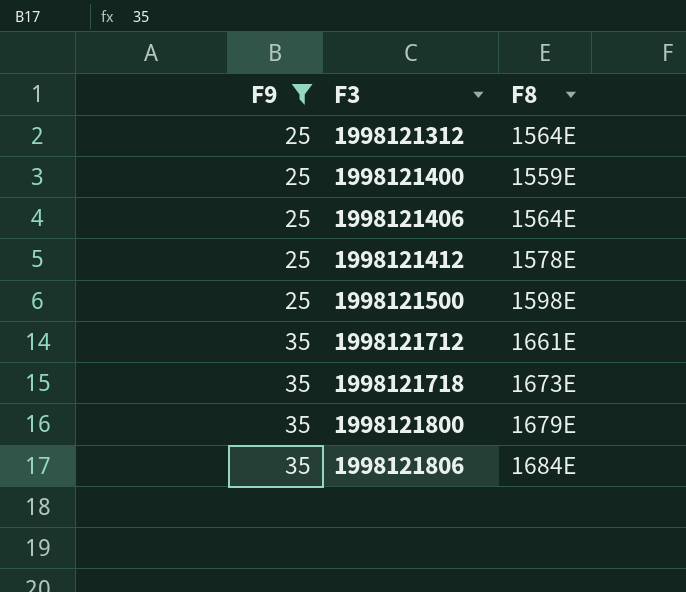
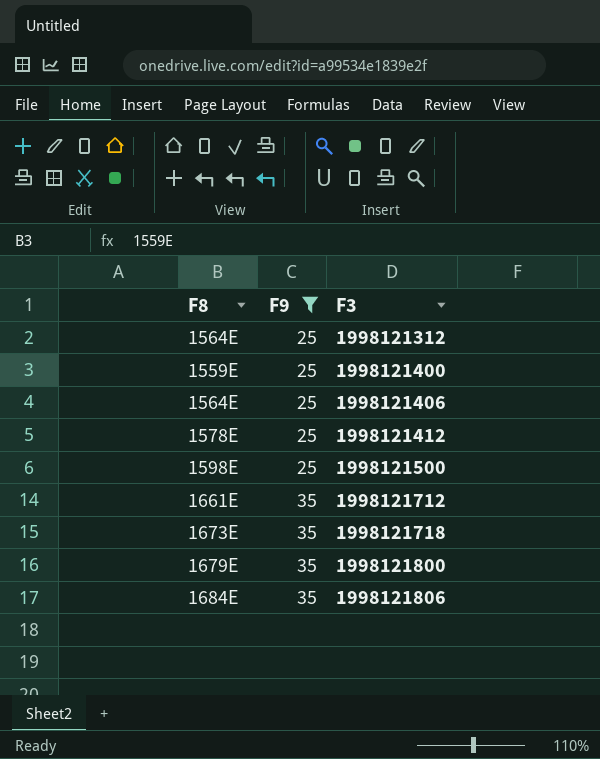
column F8 | position: 3 -> 1

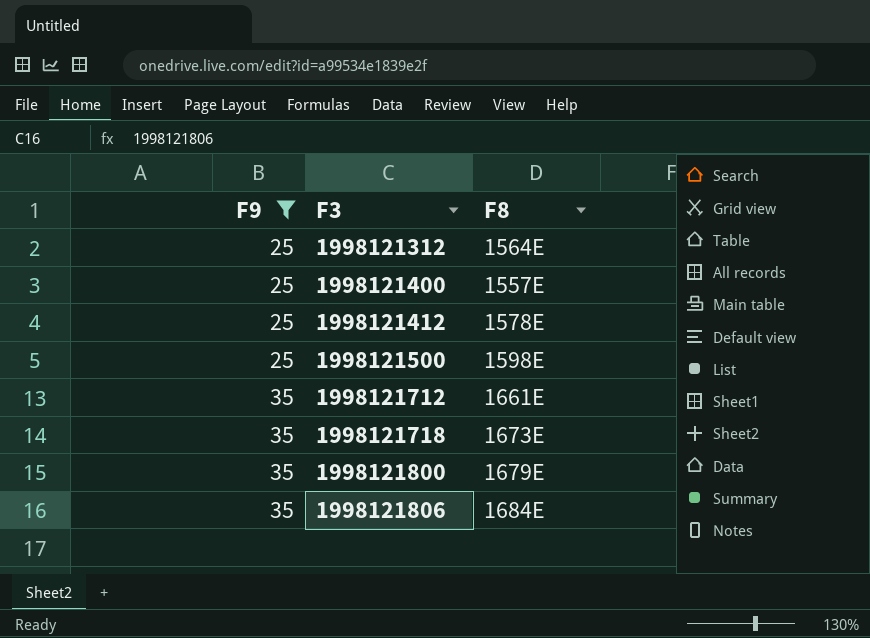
column F8 | position: 1 -> 3
row 1998121406: 1564E | 25 -> none
1998121400 | F8: 1559E -> 1557E

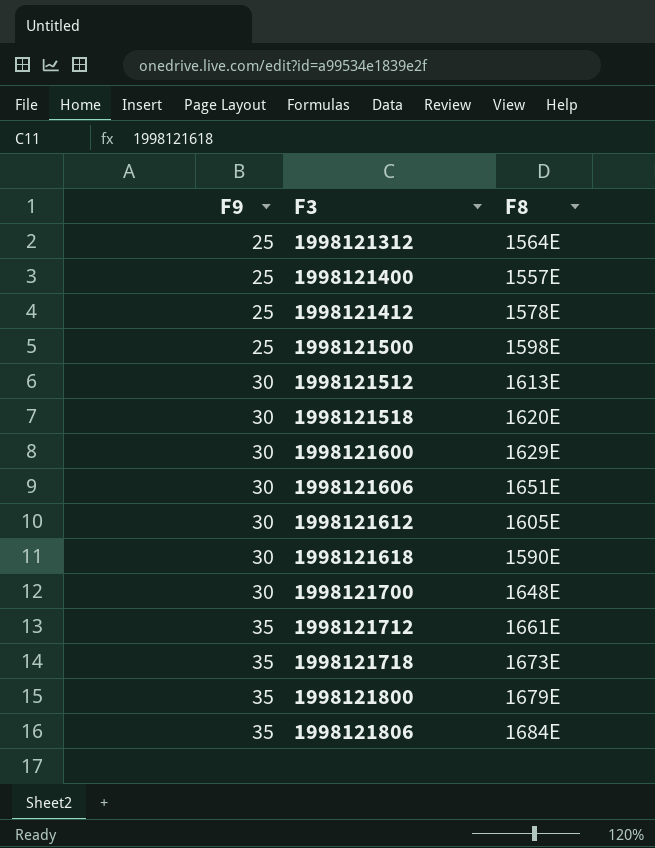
filter: F9 != 30 -> none

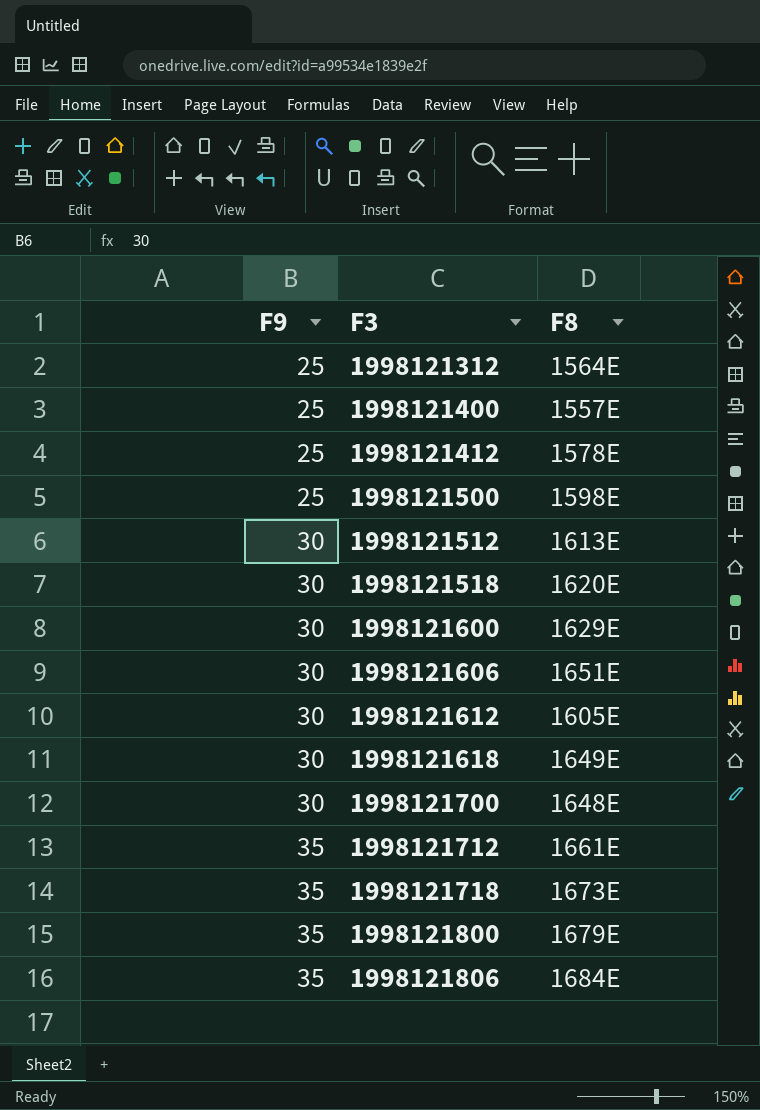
1998121618 | F8: 1590E -> 1649E

